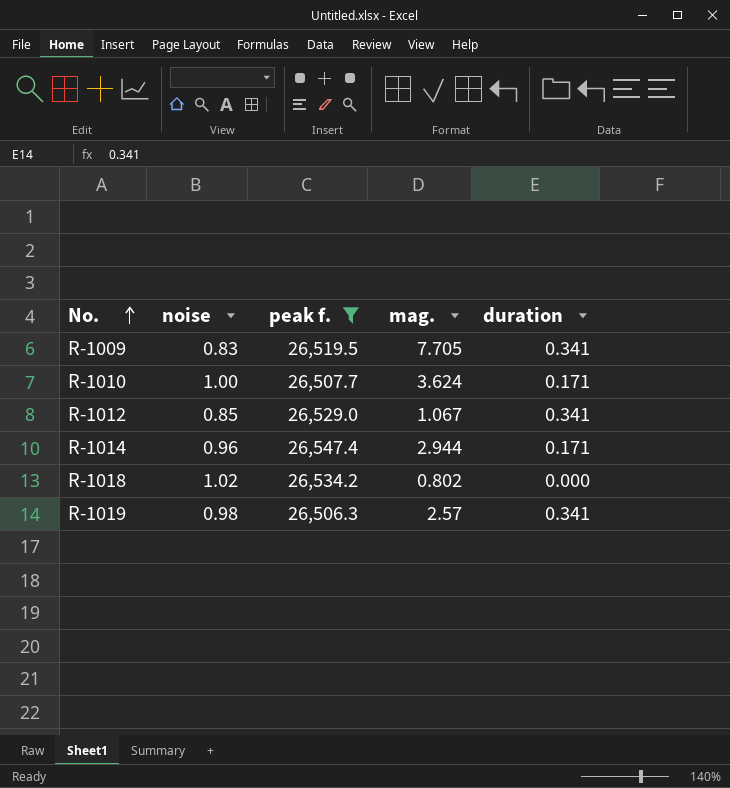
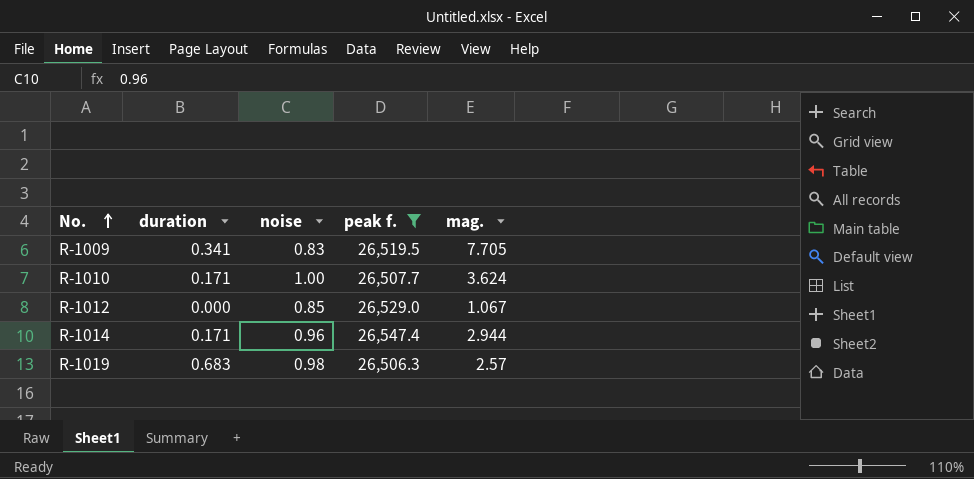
column duration | position: 5 -> 2
row R-1018: 1.02 | 26,534.2 | 0.802 | 0.000 -> none
R-1012 | duration: 0.341 -> 0.000
R-1019 | duration: 0.341 -> 0.683

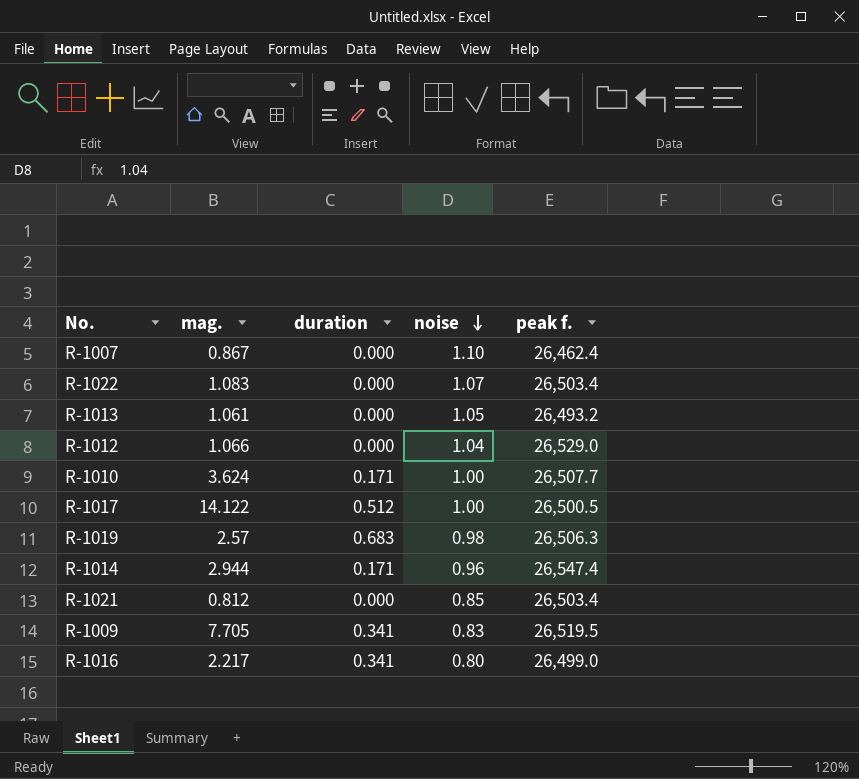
filter: peak f. >= 26,506.3 -> none
row order: No. ascending -> noise descending
column mag. | position: 5 -> 2
R-1012 | mag.: 1.067 -> 1.066
R-1012 | noise: 0.85 -> 1.04

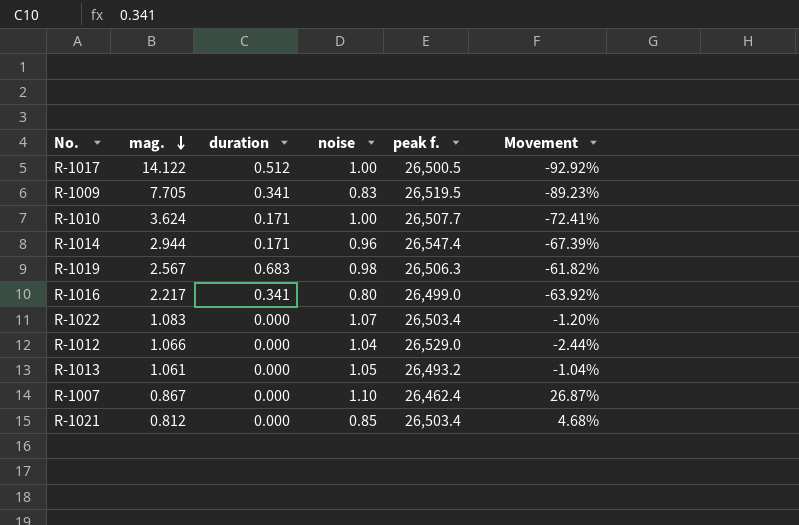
row order: noise descending -> mag. descending
column Movement | formula: none -> ([noise] - [mag.]) / [mag.]
R-1019 | mag.: 2.57 -> 2.567

